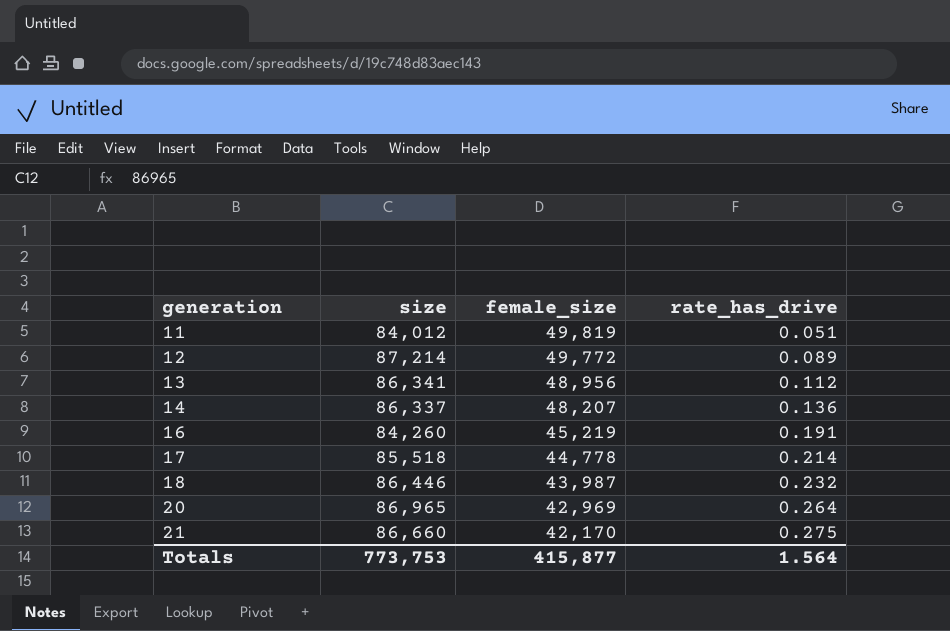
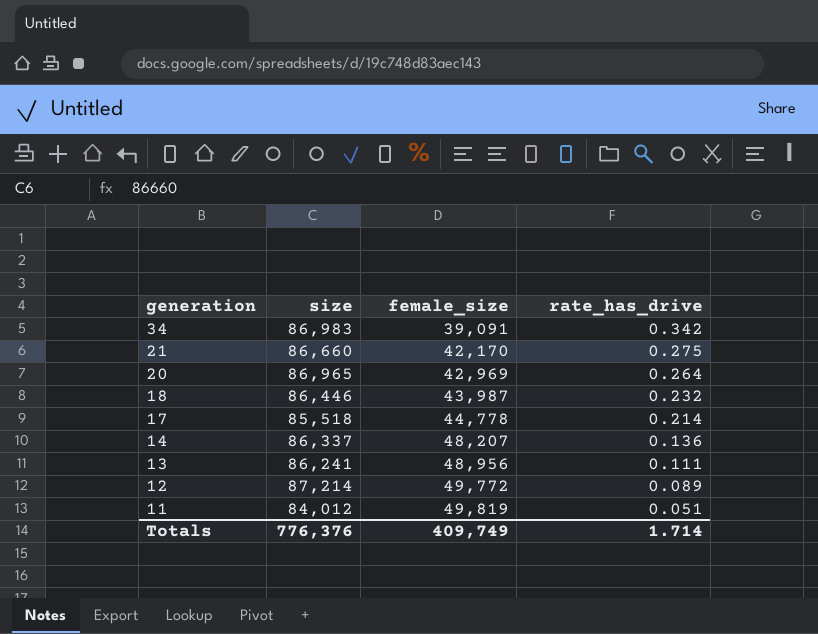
row order: generation ascending -> generation descending
row 16: 84,260 | 45,219 | 0.191 -> none
row 34: none -> 86,983 | 39,091 | 0.342
13 | size: 86,341 -> 86,241
13 | rate_has_drive: 0.112 -> 0.111
Totals | size: 773,753 -> 776,376
Totals | female_size: 415,877 -> 409,749
Totals | rate_has_drive: 1.564 -> 1.714

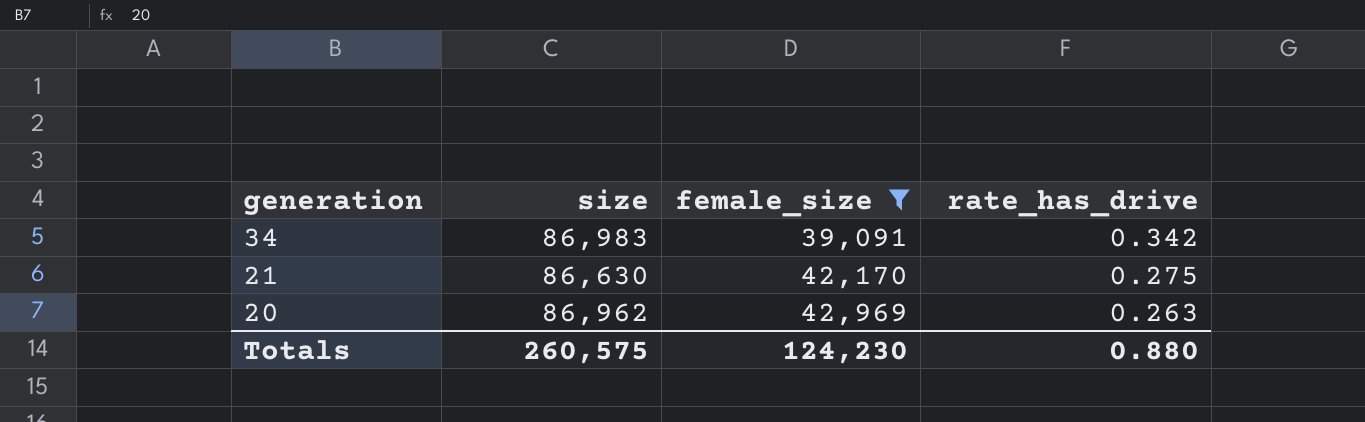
filter: none -> female_size <= 42,969
21 | size: 86,660 -> 86,630
20 | size: 86,965 -> 86,962
20 | rate_has_drive: 0.264 -> 0.263
Totals | size: 776,376 -> 260,575
Totals | female_size: 409,749 -> 124,230
Totals | rate_has_drive: 1.714 -> 0.880

